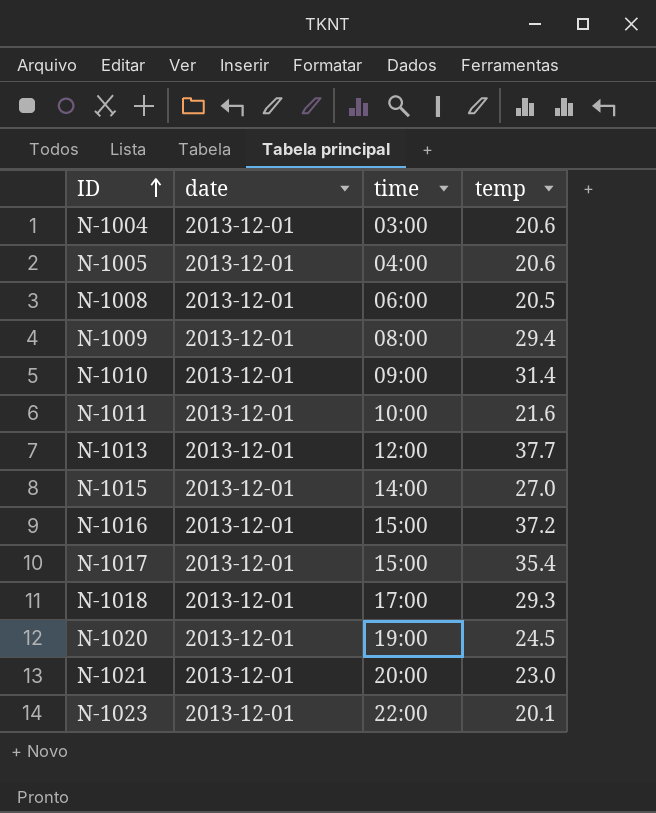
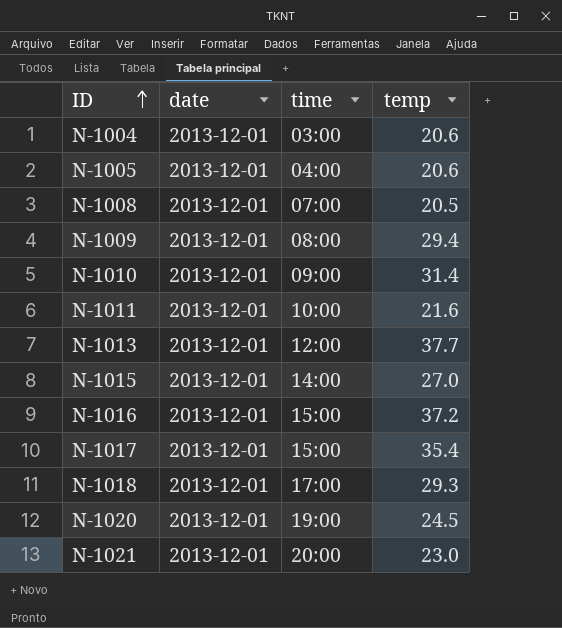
row N-1023: 2013-12-01 | 22:00 | 20.1 -> none
N-1008 | time: 06:00 -> 07:00

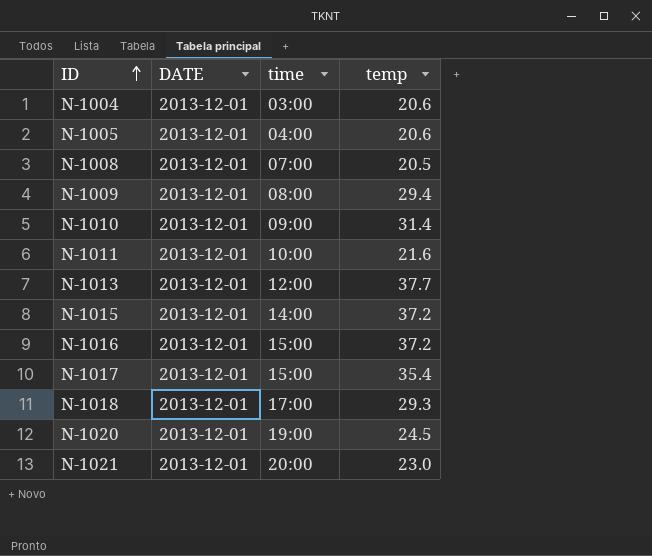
column name: date -> DATE
N-1015 | temp: 27.0 -> 37.2

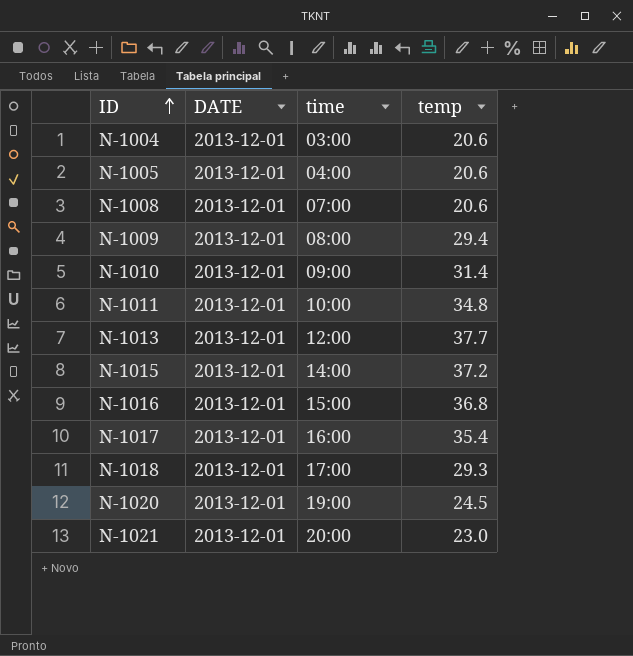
N-1008 | temp: 20.5 -> 20.6
N-1011 | temp: 21.6 -> 34.8
N-1016 | temp: 37.2 -> 36.8
N-1017 | time: 15:00 -> 16:00

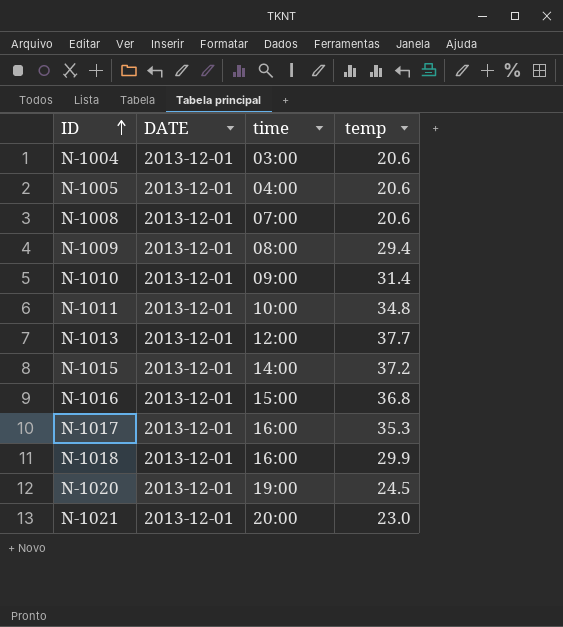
N-1017 | temp: 35.4 -> 35.3
N-1018 | time: 17:00 -> 16:00
N-1018 | temp: 29.3 -> 29.9

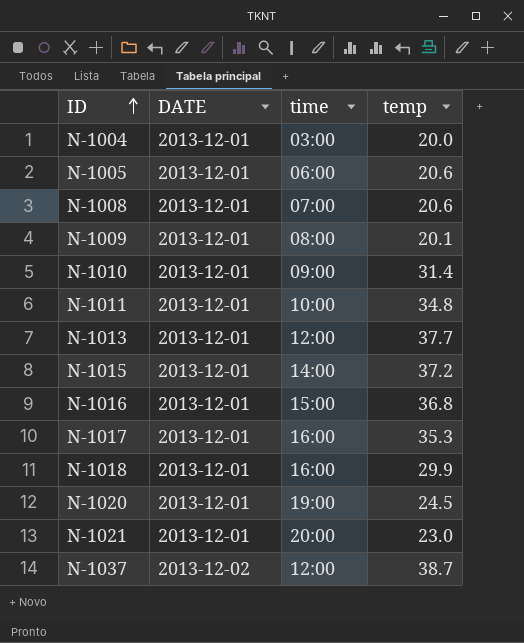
N-1004 | temp: 20.6 -> 20.0
N-1005 | time: 04:00 -> 06:00
N-1009 | temp: 29.4 -> 20.1
row N-1037: none -> 2013-12-02 | 12:00 | 38.7

